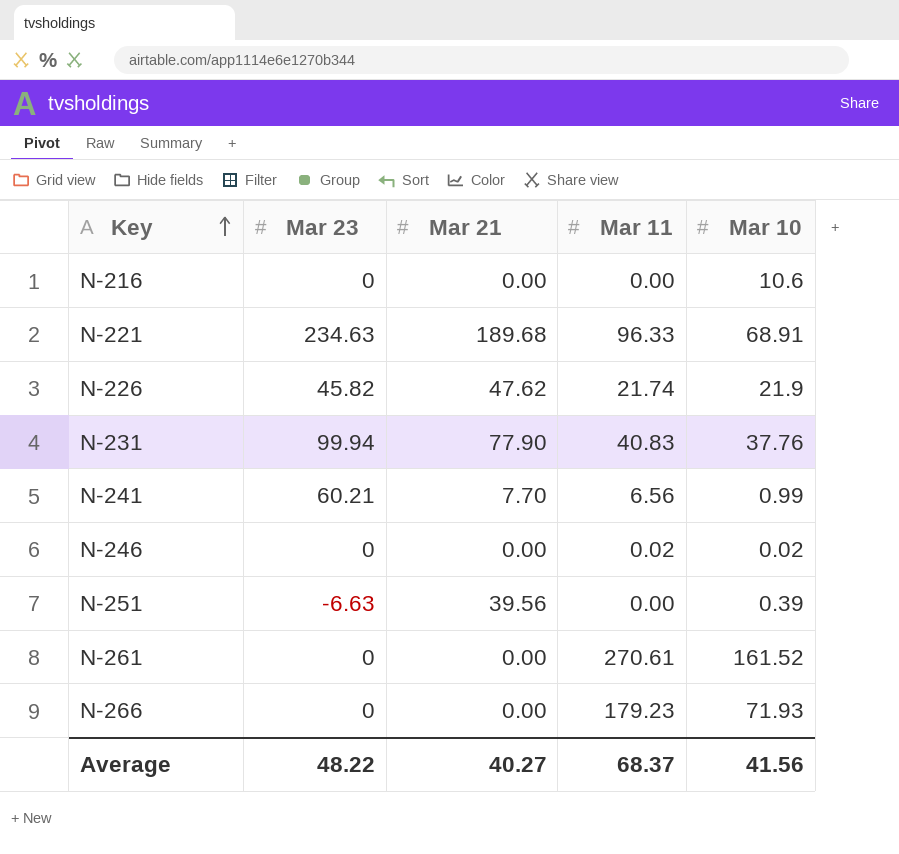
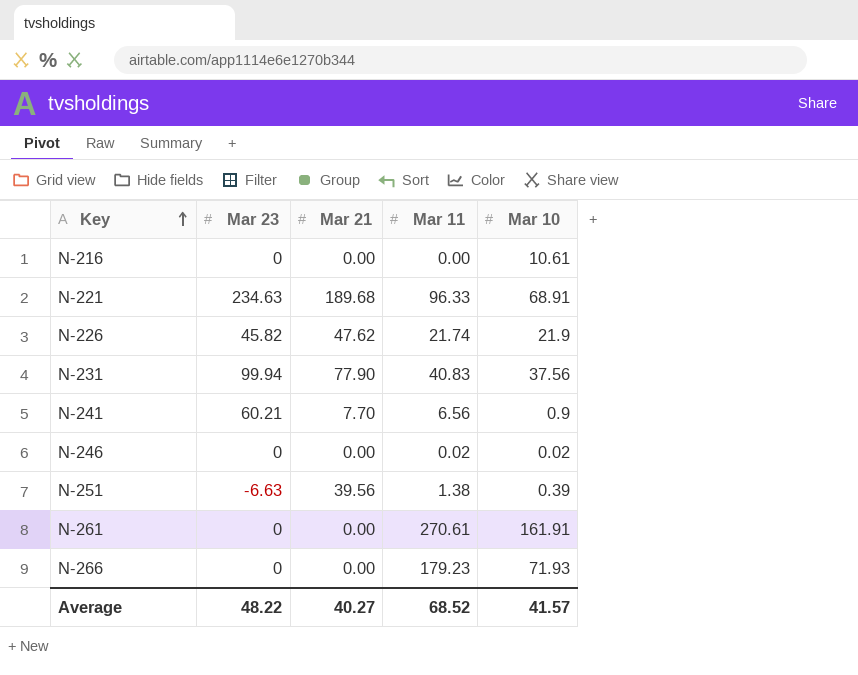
N-216 | Mar 10: 10.6 -> 10.61
N-231 | Mar 10: 37.76 -> 37.56
N-241 | Mar 10: 0.99 -> 0.9
N-251 | Mar 11: 0.00 -> 1.38
N-261 | Mar 10: 161.52 -> 161.91
Average | Mar 11: 68.37 -> 68.52
Average | Mar 10: 41.56 -> 41.57

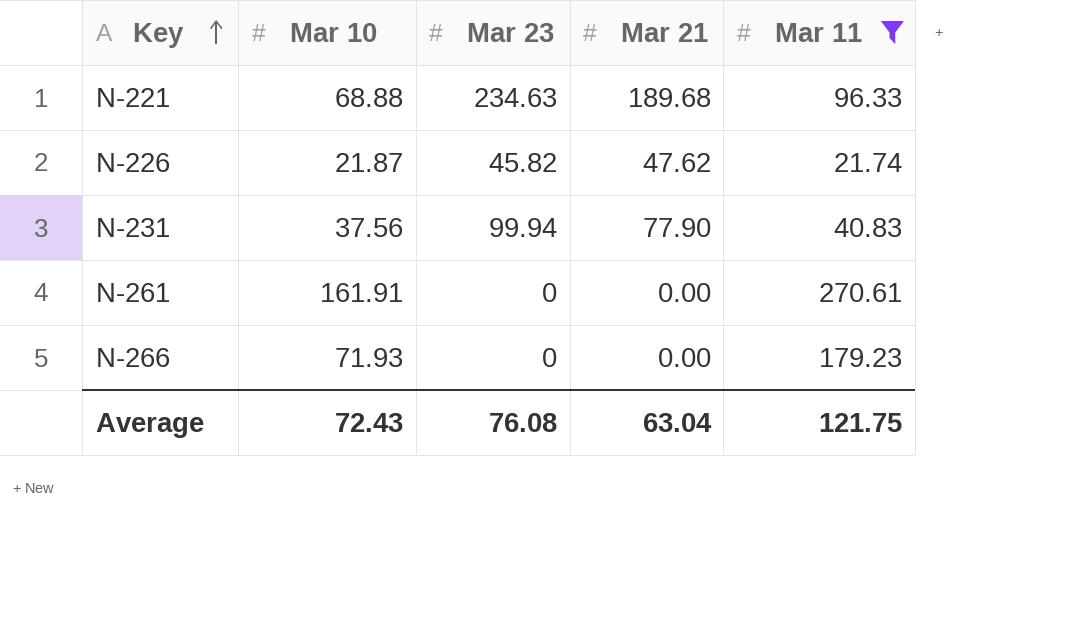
filter: none -> Mar 11 >= 21.74
column Mar 10 | position: 5 -> 2
N-221 | Mar 10: 68.91 -> 68.88
N-226 | Mar 10: 21.9 -> 21.87
Average | Mar 10: 41.57 -> 72.43
Average | Mar 23: 48.22 -> 76.08
Average | Mar 21: 40.27 -> 63.04
Average | Mar 11: 68.52 -> 121.75

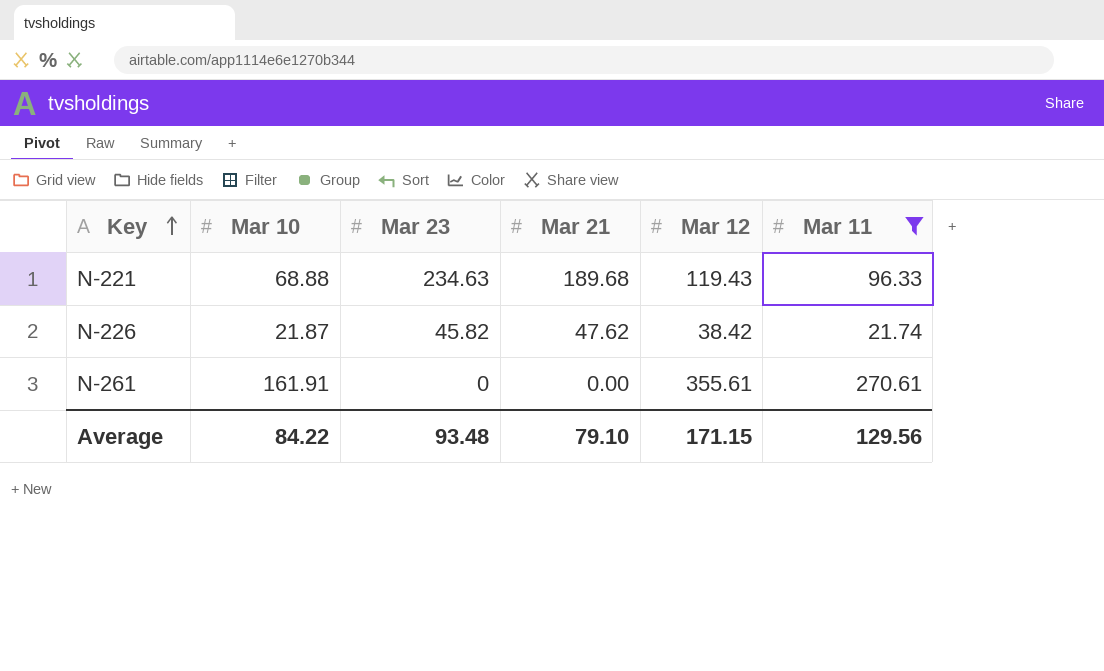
column Mar 12 | position: none -> 5
row N-231: 37.56 | 99.94 | 77.90 | 40.83 -> none
row N-266: 71.93 | 0 | 0.00 | 179.23 -> none
Average | Mar 10: 72.43 -> 84.22
Average | Mar 23: 76.08 -> 93.48
Average | Mar 21: 63.04 -> 79.10
Average | Mar 11: 121.75 -> 129.56

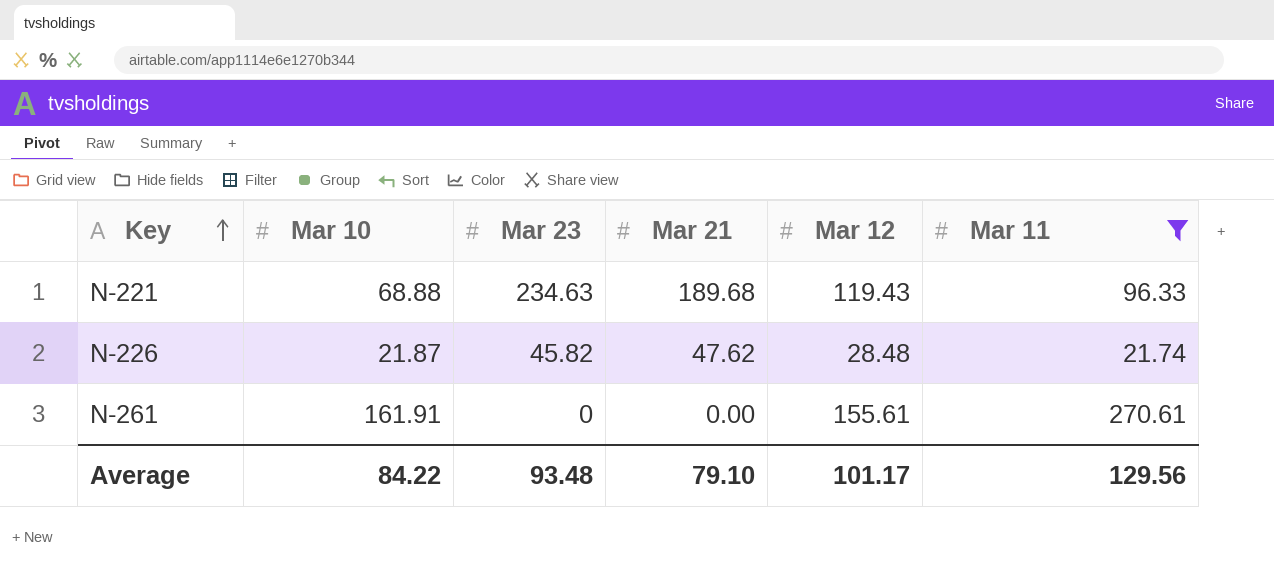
N-226 | Mar 12: 38.42 -> 28.48
N-261 | Mar 12: 355.61 -> 155.61
Average | Mar 12: 171.15 -> 101.17

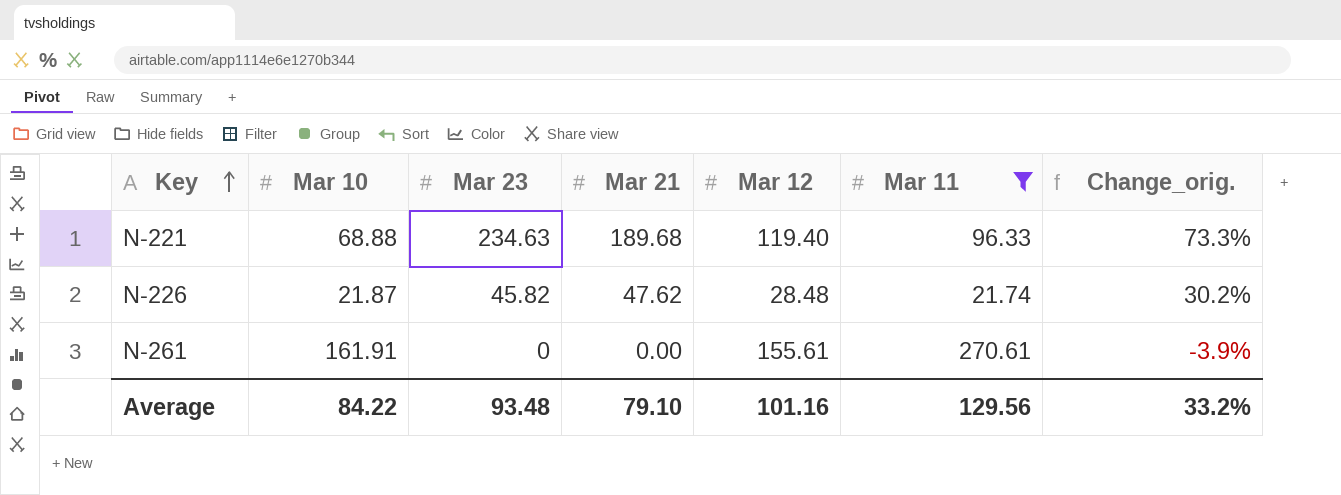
column Change_orig. | formula: none -> ([Mar 12] - [Mar 10]) / [Mar 10]
N-221 | Mar 12: 119.43 -> 119.40
Average | Mar 12: 101.17 -> 101.16

